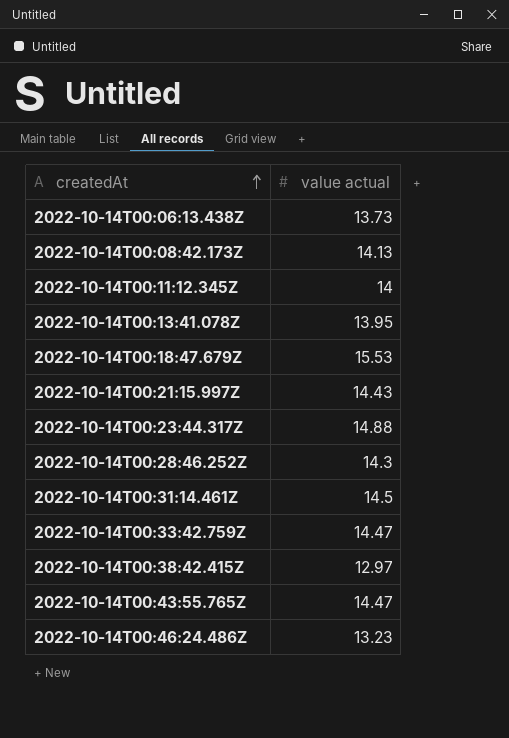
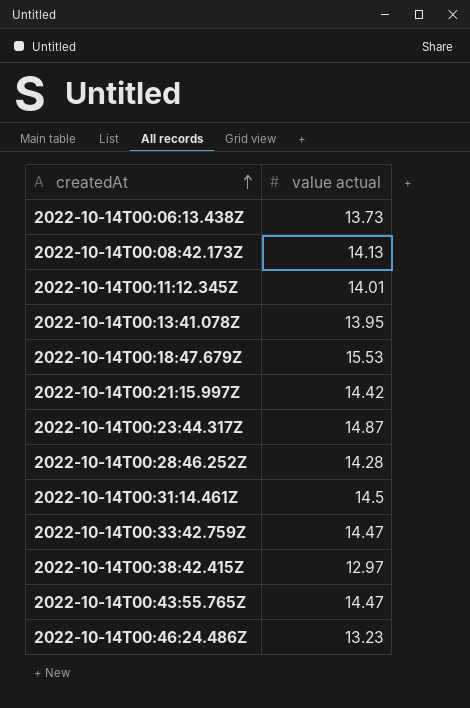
2022-10-14T00:11:12.345Z | value actual: 14 -> 14.01
2022-10-14T00:21:15.997Z | value actual: 14.43 -> 14.42
2022-10-14T00:23:44.317Z | value actual: 14.88 -> 14.87
2022-10-14T00:28:46.252Z | value actual: 14.3 -> 14.28

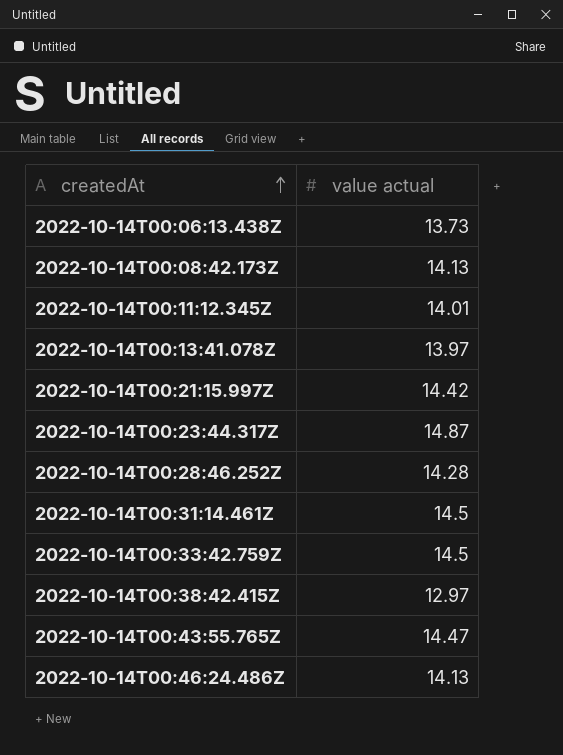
row 2022-10-14T00:18:47.679Z: 15.53 -> none
2022-10-14T00:13:41.078Z | value actual: 13.95 -> 13.97
2022-10-14T00:33:42.759Z | value actual: 14.47 -> 14.5
2022-10-14T00:46:24.486Z | value actual: 13.23 -> 14.13

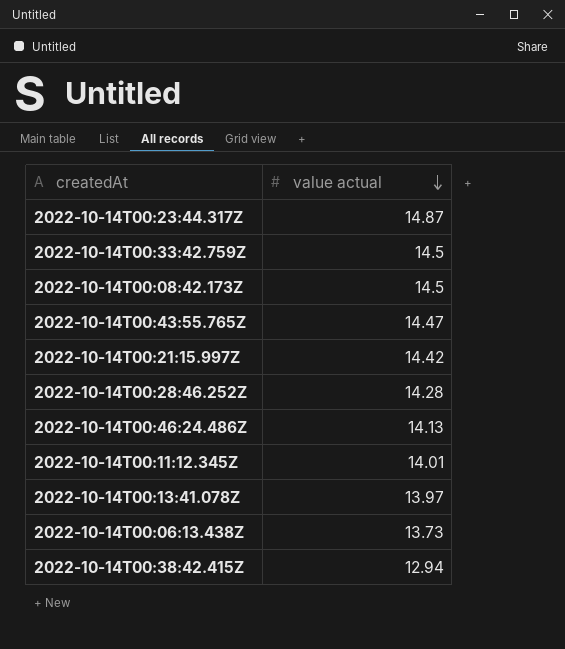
row order: createdAt ascending -> value actual descending
row 2022-10-14T00:31:14.461Z: 14.5 -> none
2022-10-14T00:08:42.173Z | value actual: 14.13 -> 14.5
2022-10-14T00:38:42.415Z | value actual: 12.97 -> 12.94

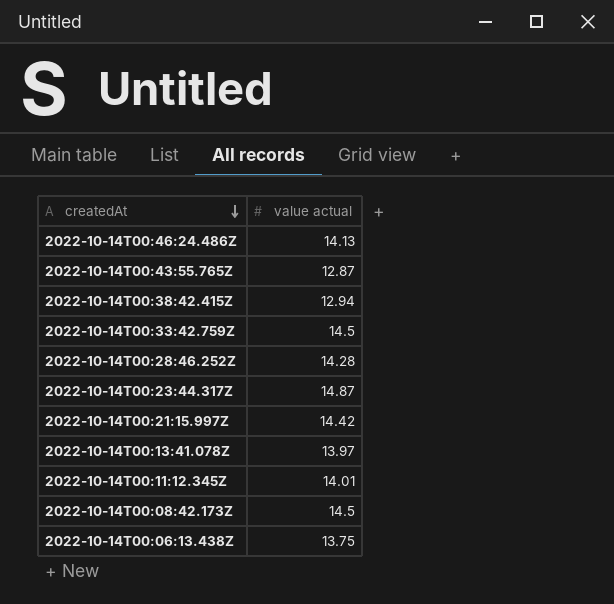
row order: value actual descending -> createdAt descending
2022-10-14T00:43:55.765Z | value actual: 14.47 -> 12.87
2022-10-14T00:06:13.438Z | value actual: 13.73 -> 13.75

